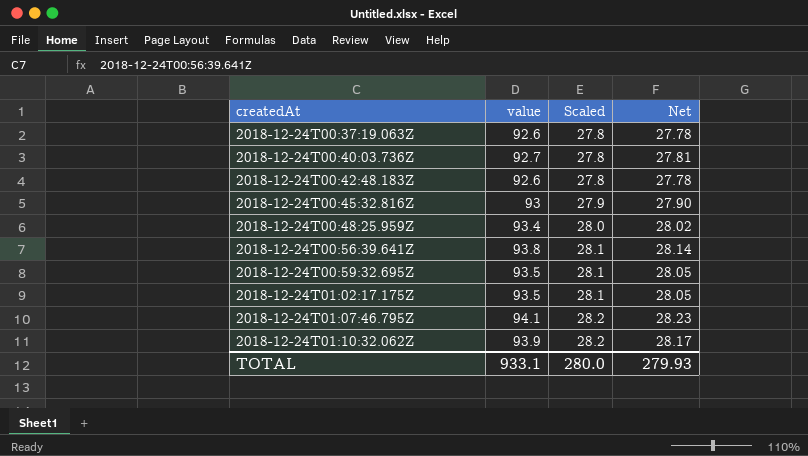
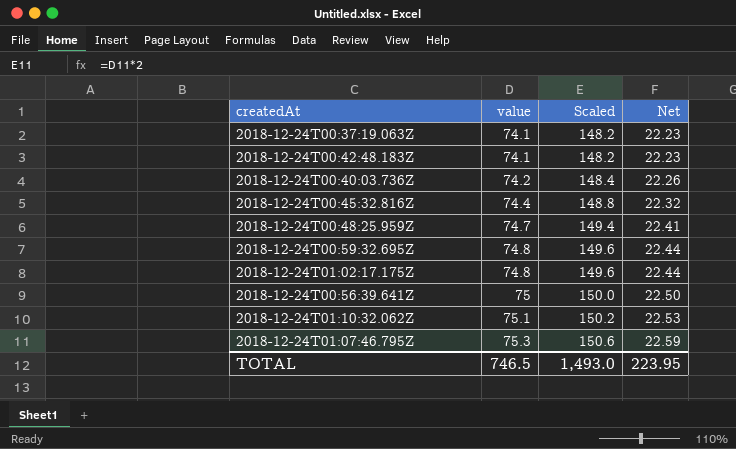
row order: createdAt ascending -> value ascending
column Scaled | formula: [value] * 0.3 -> [value] * 2
2018-12-24T00:37:19.063Z | value: 92.6 -> 74.1
2018-12-24T00:37:19.063Z | Net: 27.78 -> 22.23
2018-12-24T00:42:48.183Z | value: 92.6 -> 74.1
2018-12-24T00:42:48.183Z | Net: 27.78 -> 22.23
2018-12-24T00:40:03.736Z | value: 92.7 -> 74.2
2018-12-24T00:40:03.736Z | Net: 27.81 -> 22.26
2018-12-24T00:45:32.816Z | value: 93 -> 74.4
2018-12-24T00:45:32.816Z | Net: 27.90 -> 22.32
2018-12-24T00:48:25.959Z | value: 93.4 -> 74.7
2018-12-24T00:48:25.959Z | Net: 28.02 -> 22.41
2018-12-24T00:59:32.695Z | value: 93.5 -> 74.8
2018-12-24T00:59:32.695Z | Net: 28.05 -> 22.44
2018-12-24T01:02:17.175Z | value: 93.5 -> 74.8
2018-12-24T01:02:17.175Z | Net: 28.05 -> 22.44
2018-12-24T00:56:39.641Z | value: 93.8 -> 75
2018-12-24T00:56:39.641Z | Net: 28.14 -> 22.50
2018-12-24T01:10:32.062Z | value: 93.9 -> 75.1
2018-12-24T01:10:32.062Z | Net: 28.17 -> 22.53
2018-12-24T01:07:46.795Z | value: 94.1 -> 75.3
2018-12-24T01:07:46.795Z | Net: 28.23 -> 22.59
TOTAL | value: 933.1 -> 746.5
TOTAL | Scaled: 280.0 -> 1,493.0
TOTAL | Net: 279.93 -> 223.95

